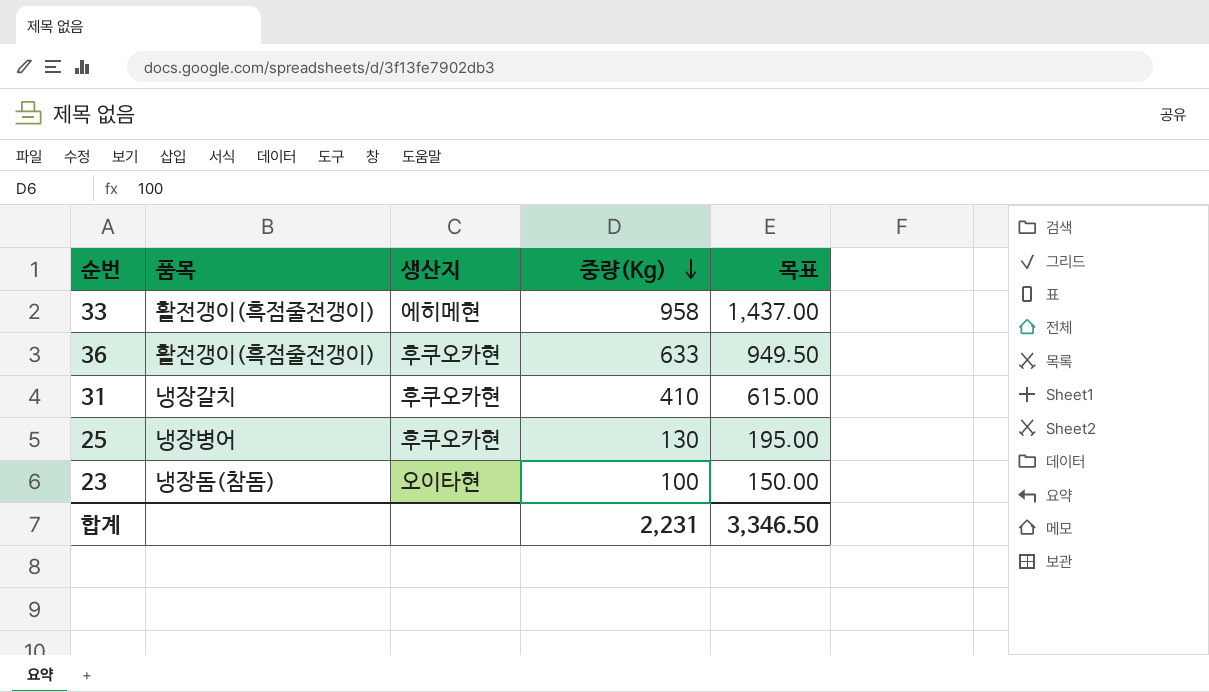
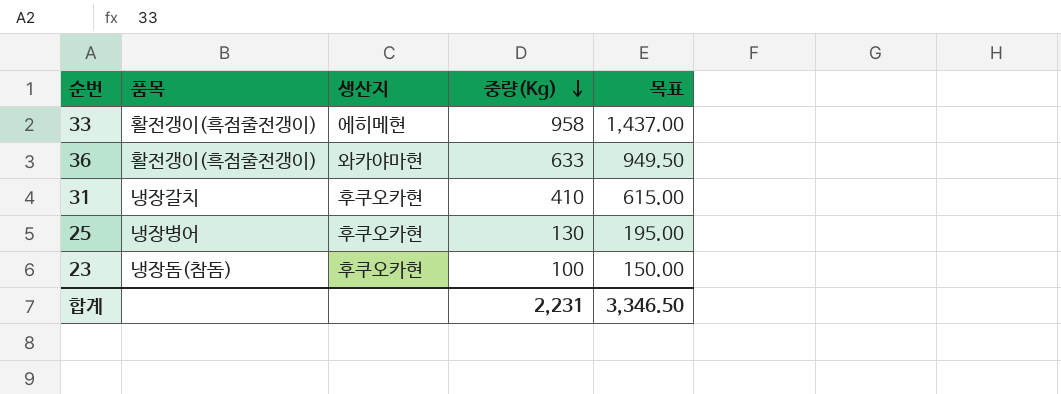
36 | 생산지: 후쿠오카현 -> 와카야마현
23 | 생산지: 오이타현 -> 후쿠오카현

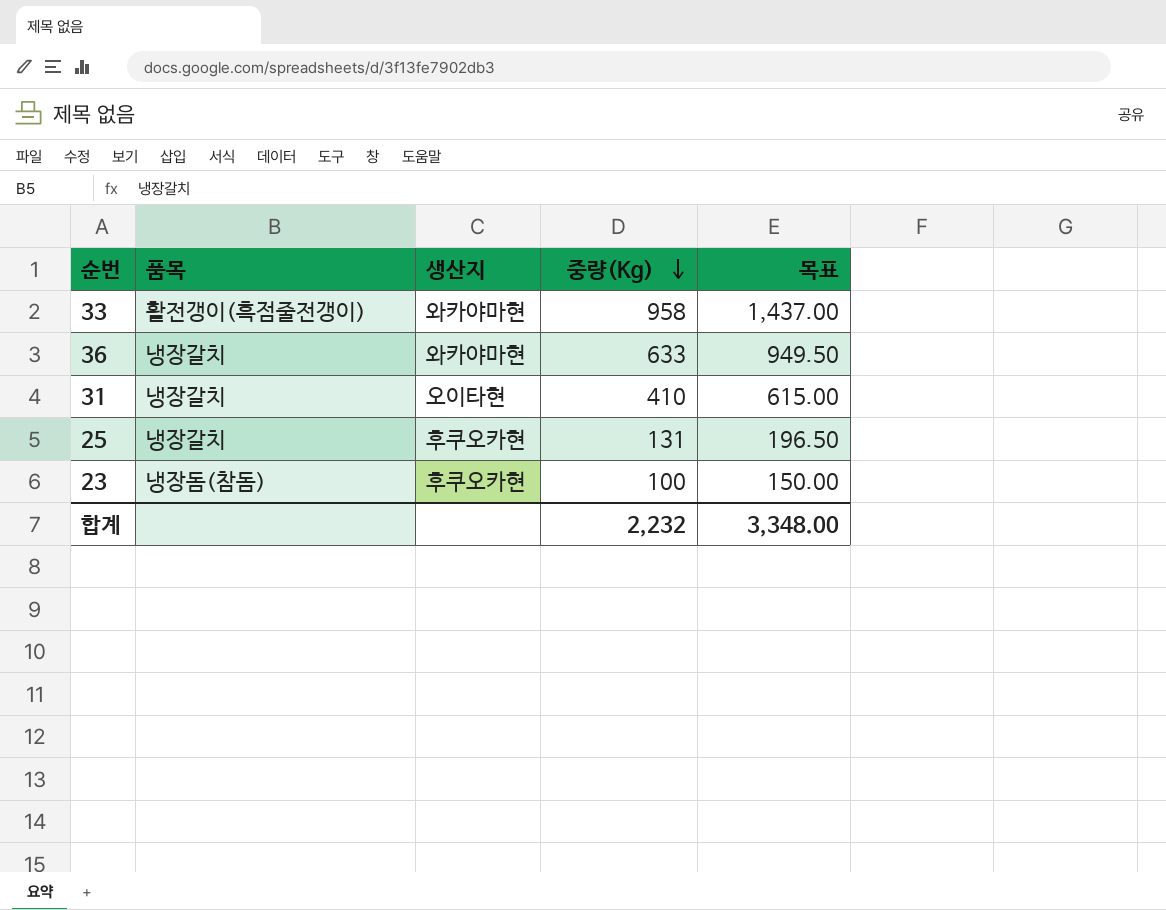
33 | 생산지: 에히메현 -> 와카야마현
36 | 품목: 활전갱이(흑점줄전갱이) -> 냉장갈치
31 | 생산지: 후쿠오카현 -> 오이타현
25 | 품목: 냉장병어 -> 냉장갈치
25 | 중량(Kg): 130 -> 131
25 | 목표: 195.00 -> 196.50
합계 | 중량(Kg): 2,231 -> 2,232
합계 | 목표: 3,346.50 -> 3,348.00

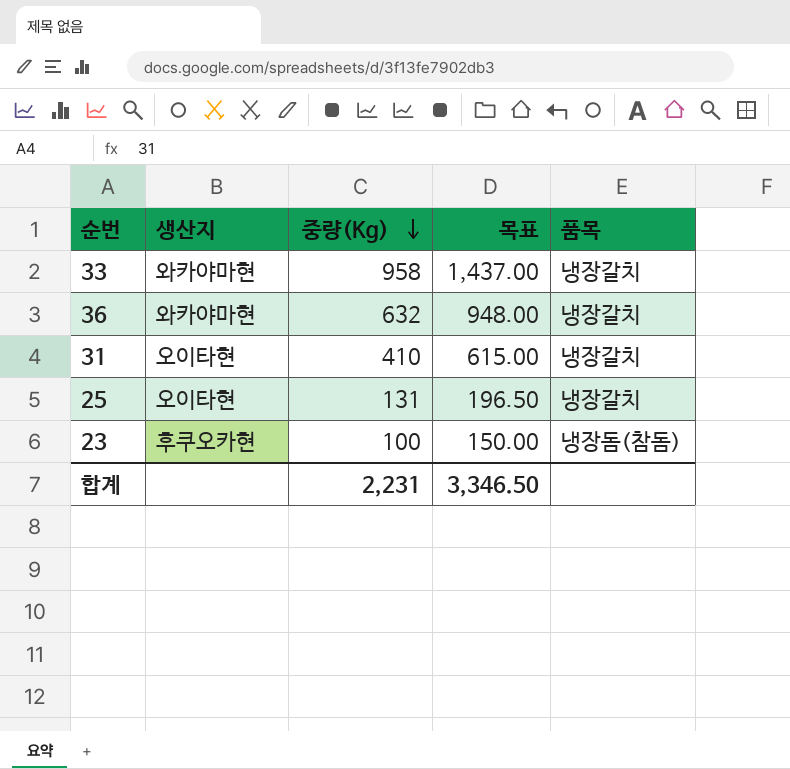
column 품목 | position: 2 -> 5
33 | 품목: 활전갱이(흑점줄전갱이) -> 냉장갈치
36 | 중량(Kg): 633 -> 632
36 | 목표: 949.50 -> 948.00
25 | 생산지: 후쿠오카현 -> 오이타현
합계 | 중량(Kg): 2,232 -> 2,231
합계 | 목표: 3,348.00 -> 3,346.50

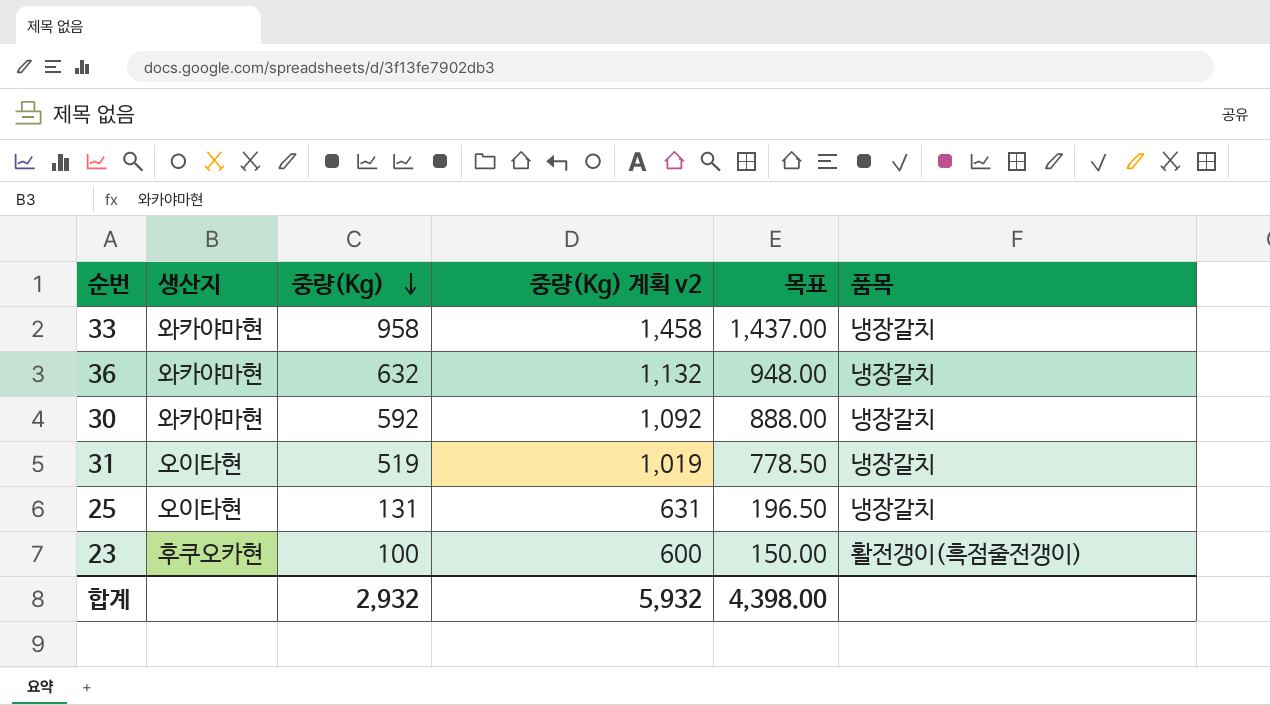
column 중량(Kg) 계획 v2 | formula: none -> [중량(Kg)] + 500
row 30: none -> 와카야마현 | 592 | 1,092 | 888.00 | 냉장갈치
31 | 중량(Kg): 410 -> 519
31 | 목표: 615.00 -> 778.50
23 | 품목: 냉장돔(참돔) -> 활전갱이(흑점줄전갱이)
합계 | 중량(Kg): 2,231 -> 2,932
합계 | 목표: 3,346.50 -> 4,398.00

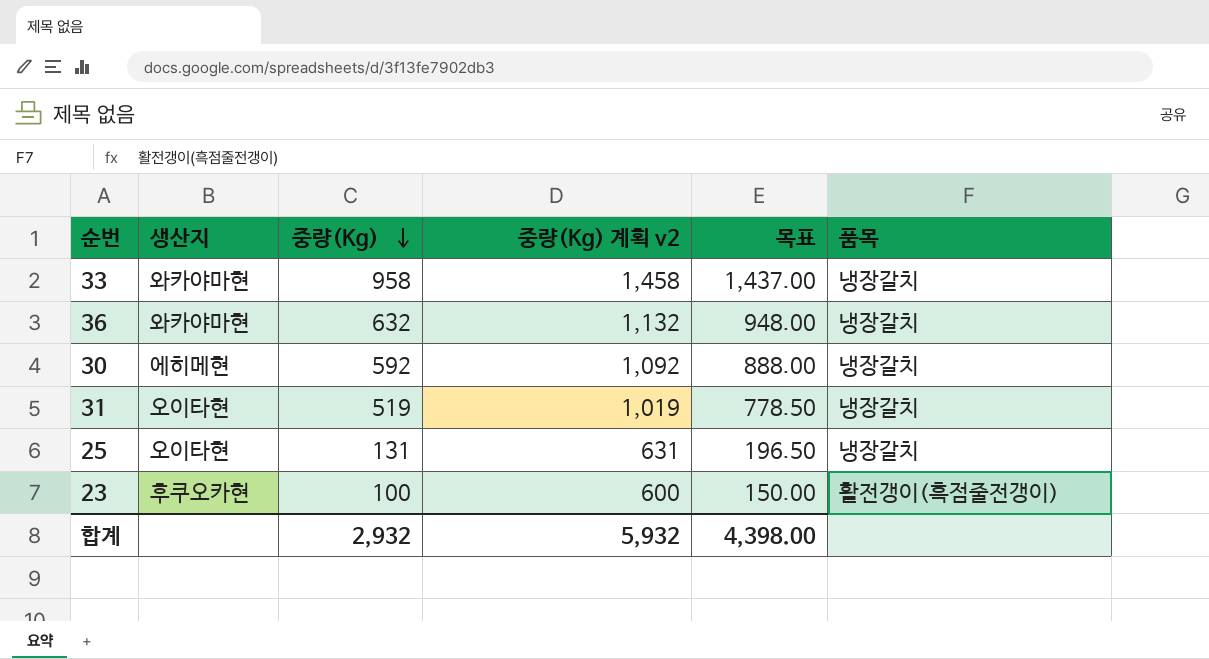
30 | 생산지: 와카야마현 -> 에히메현

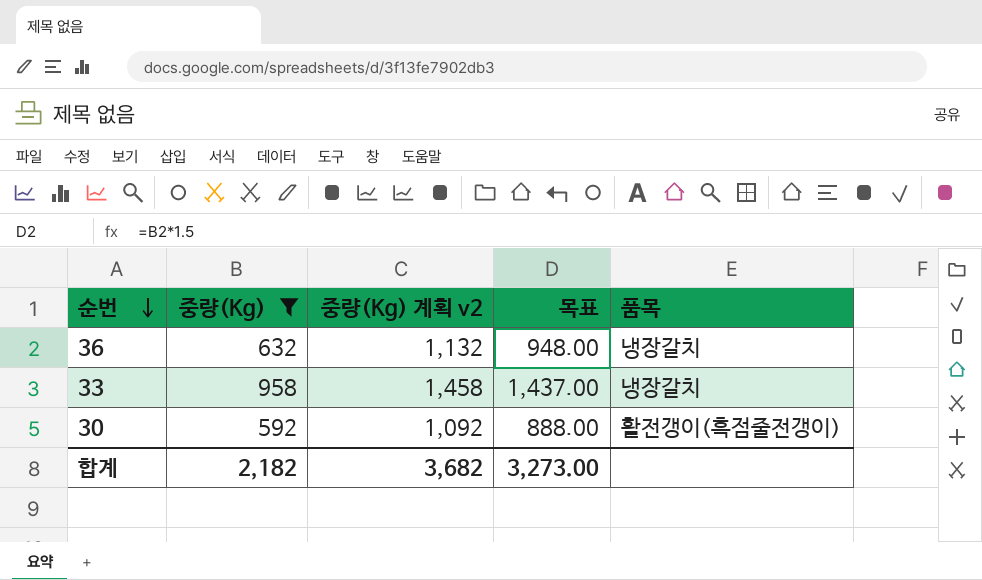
filter: none -> 중량(Kg) >= 592
row order: 중량(Kg) descending -> 순번 descending
column 생산지 | position: 2 -> none
30 | 품목: 냉장갈치 -> 활전갱이(흑점줄전갱이)
합계 | 중량(Kg): 2,932 -> 2,182
합계 | 중량(Kg) 계획 v2: 5,932 -> 3,682
합계 | 목표: 4,398.00 -> 3,273.00

